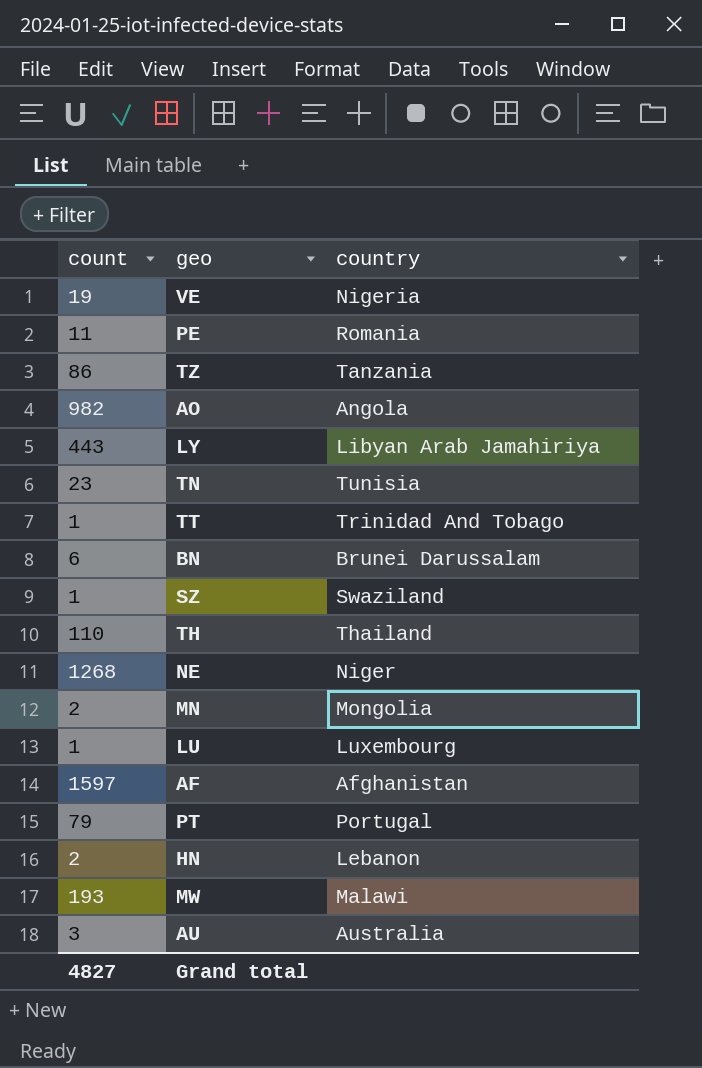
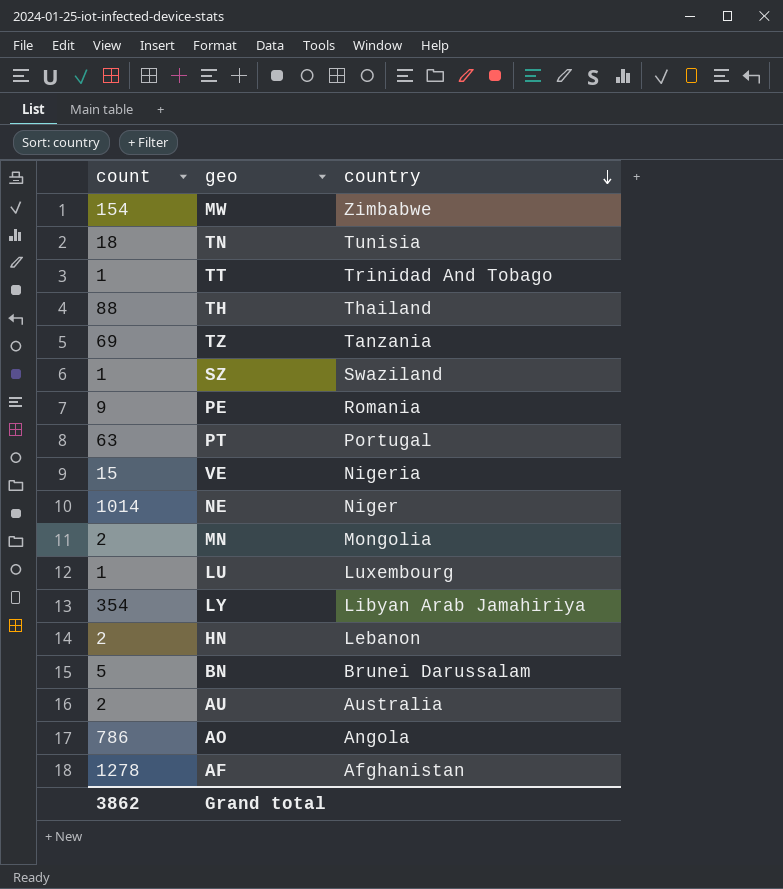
row order: none -> country descending
MW | count: 193 -> 154
MW | country: Malawi -> Zimbabwe
TN | count: 23 -> 18
TH | count: 110 -> 88
TZ | count: 86 -> 69
PE | count: 11 -> 9
PT | count: 79 -> 63
VE | count: 19 -> 15
NE | count: 1268 -> 1014
LY | count: 443 -> 354
BN | count: 6 -> 5
AU | count: 3 -> 2
AO | count: 982 -> 786
AF | count: 1597 -> 1278
Grand total | count: 4827 -> 3862

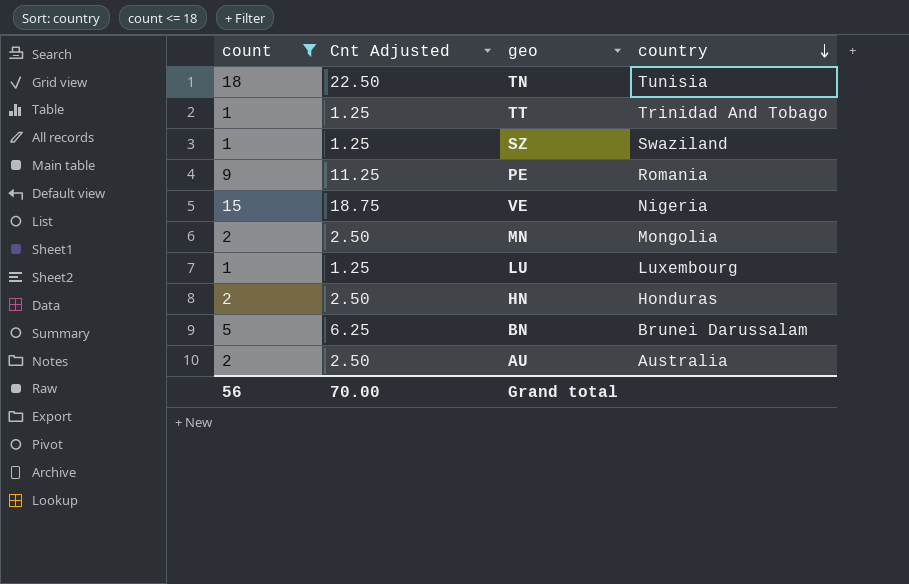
filter: none -> count <= 18
column Cnt Adjusted | formula: none -> [count] * 1.25
HN | country: Lebanon -> Honduras
Grand total | count: 3862 -> 56

